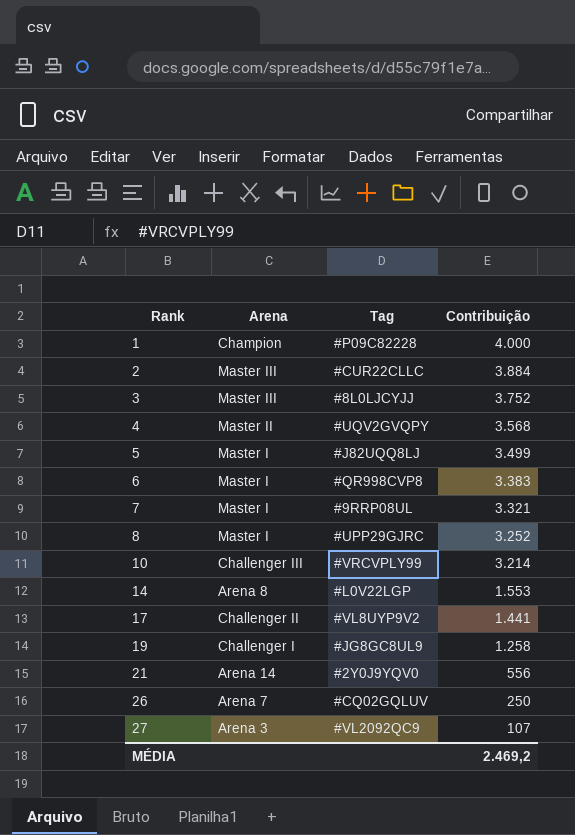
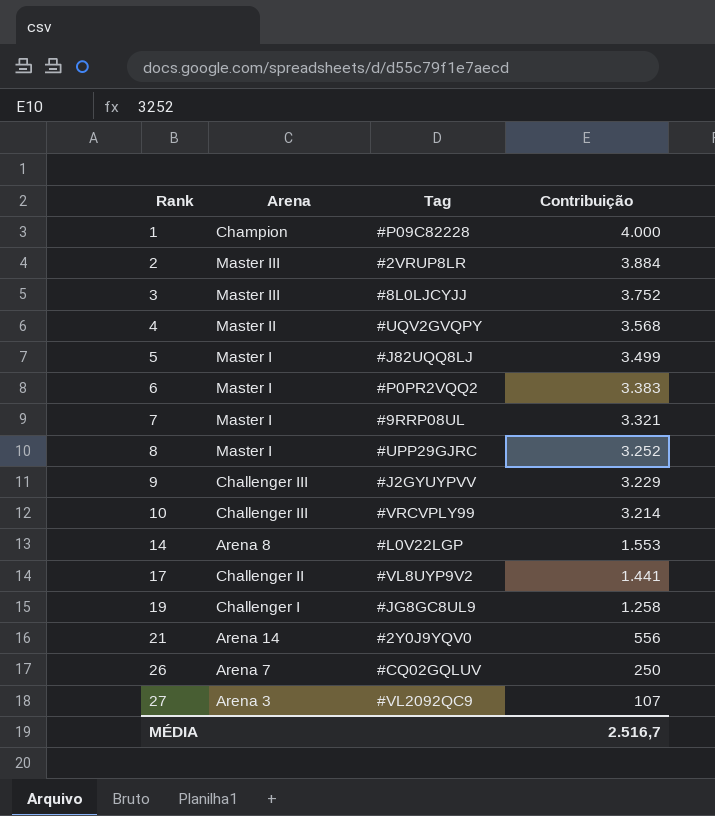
2 | Tag: #CUR22CLLC -> #2VRUP8LR
6 | Tag: #QR998CVP8 -> #P0PR2VQQ2
row 9: none -> Challenger III | #J2GYUYPVV | 3.229
MÉDIA | Contribuição: 2.469,2 -> 2.516,7

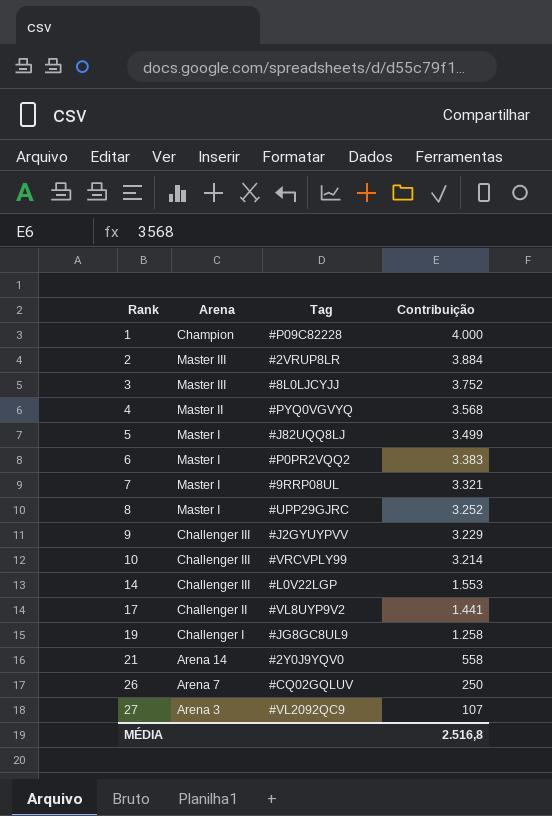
4 | Tag: #UQV2GVQPY -> #PYQ0VGVYQ
14 | Arena: Arena 8 -> Challenger III
21 | Contribuição: 556 -> 558
MÉDIA | Contribuição: 2.516,7 -> 2.516,8

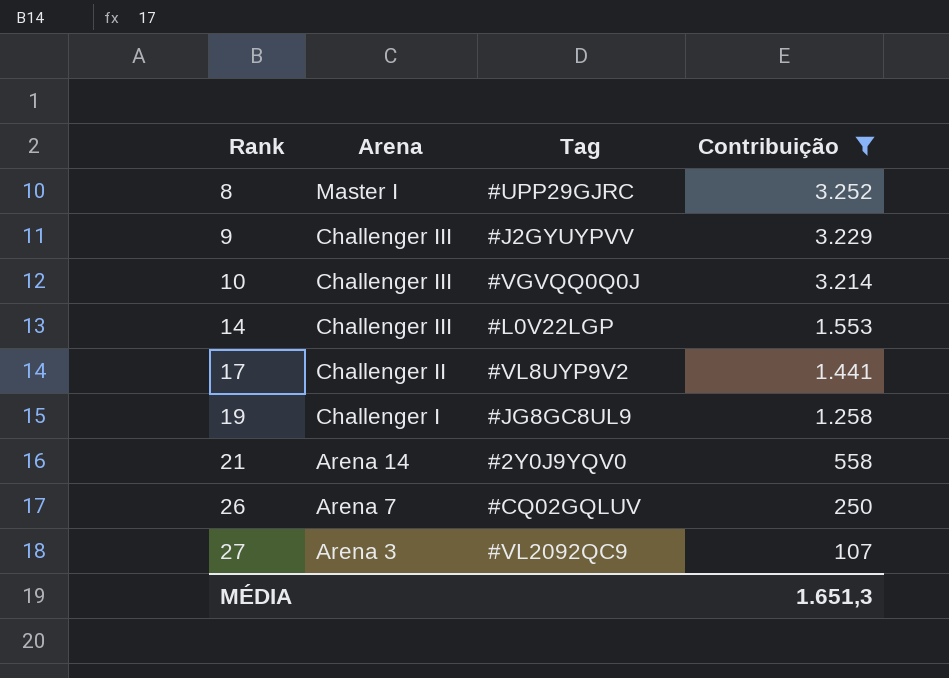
filter: none -> Contribuição <= 3.252
10 | Tag: #VRCVPLY99 -> #VGVQQ0Q0J
MÉDIA | Contribuição: 2.516,8 -> 1.651,3

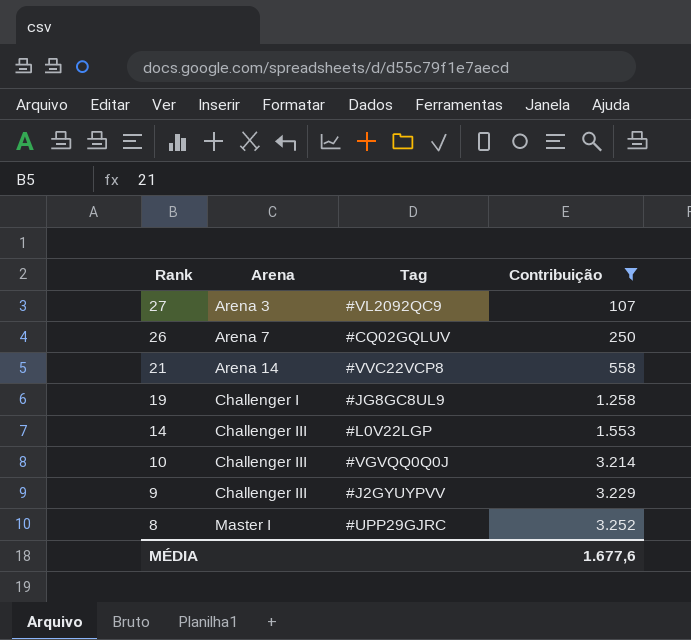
row order: Rank ascending -> Rank descending
row 17: Challenger II | #VL8UYP9V2 | 1.441 -> none
21 | Tag: #2Y0J9YQV0 -> #VVC22VCP8
MÉDIA | Contribuição: 1.651,3 -> 1.677,6

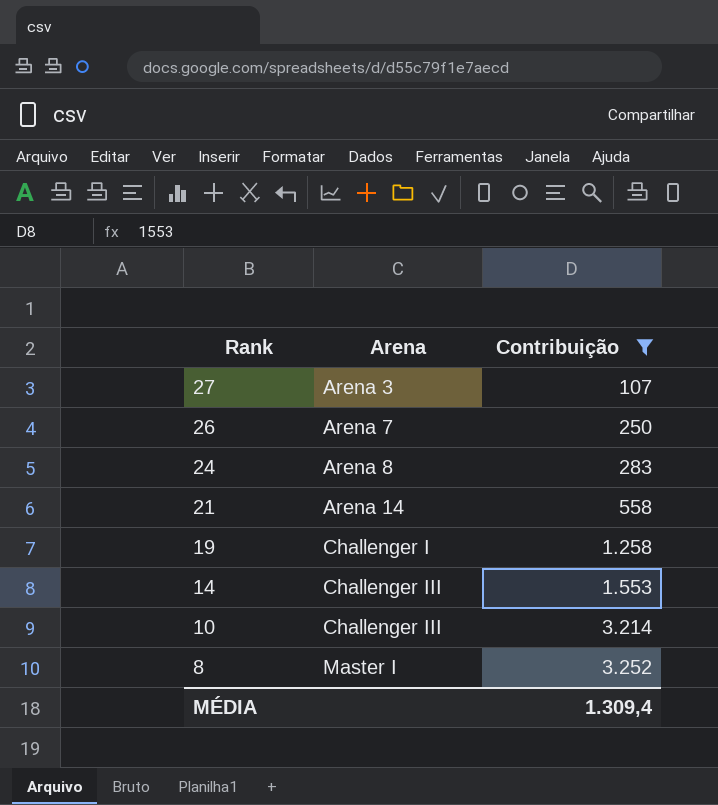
column Tag | position: 3 -> none
row 9: Challenger III | #J2GYUYPVV | 3.229 -> none
row 24: none -> Arena 8 | 283
MÉDIA | Contribuição: 1.677,6 -> 1.309,4

